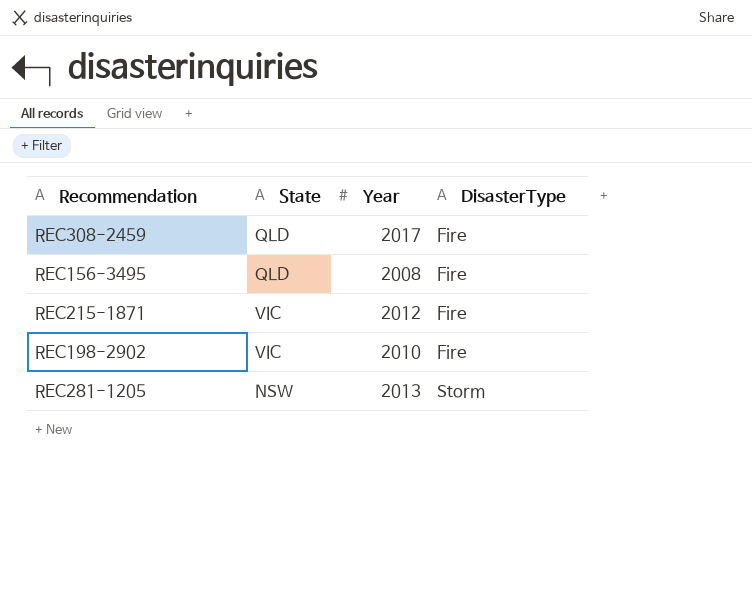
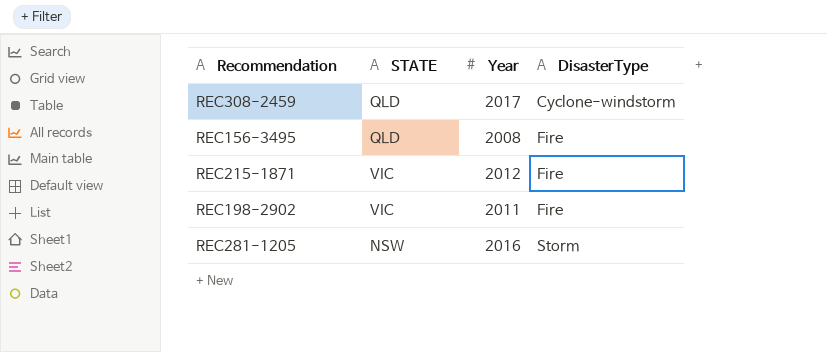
column name: State -> STATE
REC308-2459 | DisasterType: Fire -> Cyclone-windstorm
REC198-2902 | Year: 2010 -> 2011
REC281-1205 | Year: 2013 -> 2016

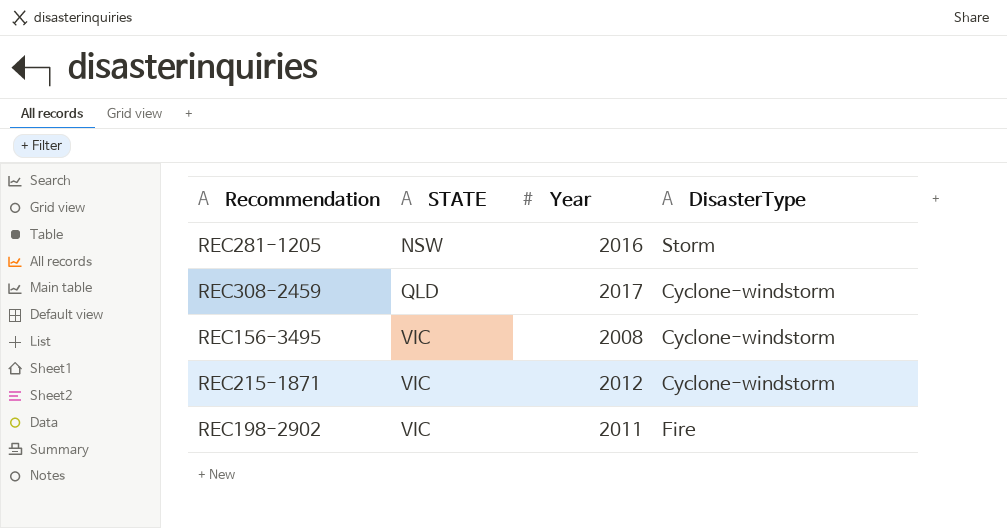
row order: DisasterType ascending -> STATE ascending
REC156-3495 | STATE: QLD -> VIC
REC156-3495 | DisasterType: Fire -> Cyclone-windstorm
REC215-1871 | DisasterType: Fire -> Cyclone-windstorm

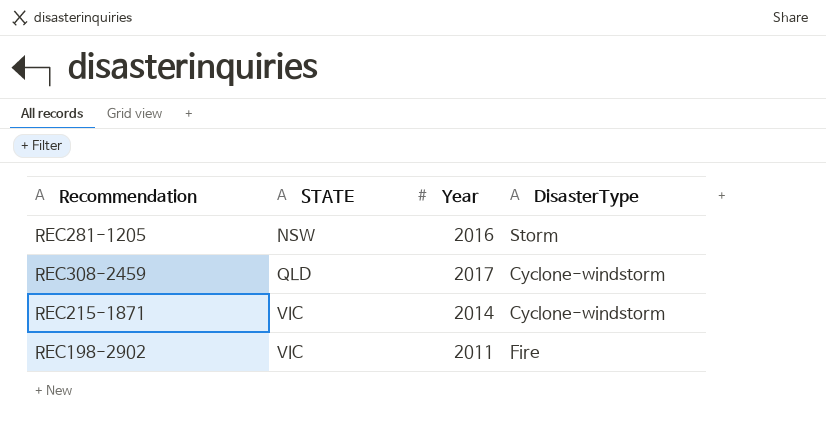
row REC156-3495: VIC | 2008 | Cyclone-windstorm -> none
REC215-1871 | Year: 2012 -> 2014

